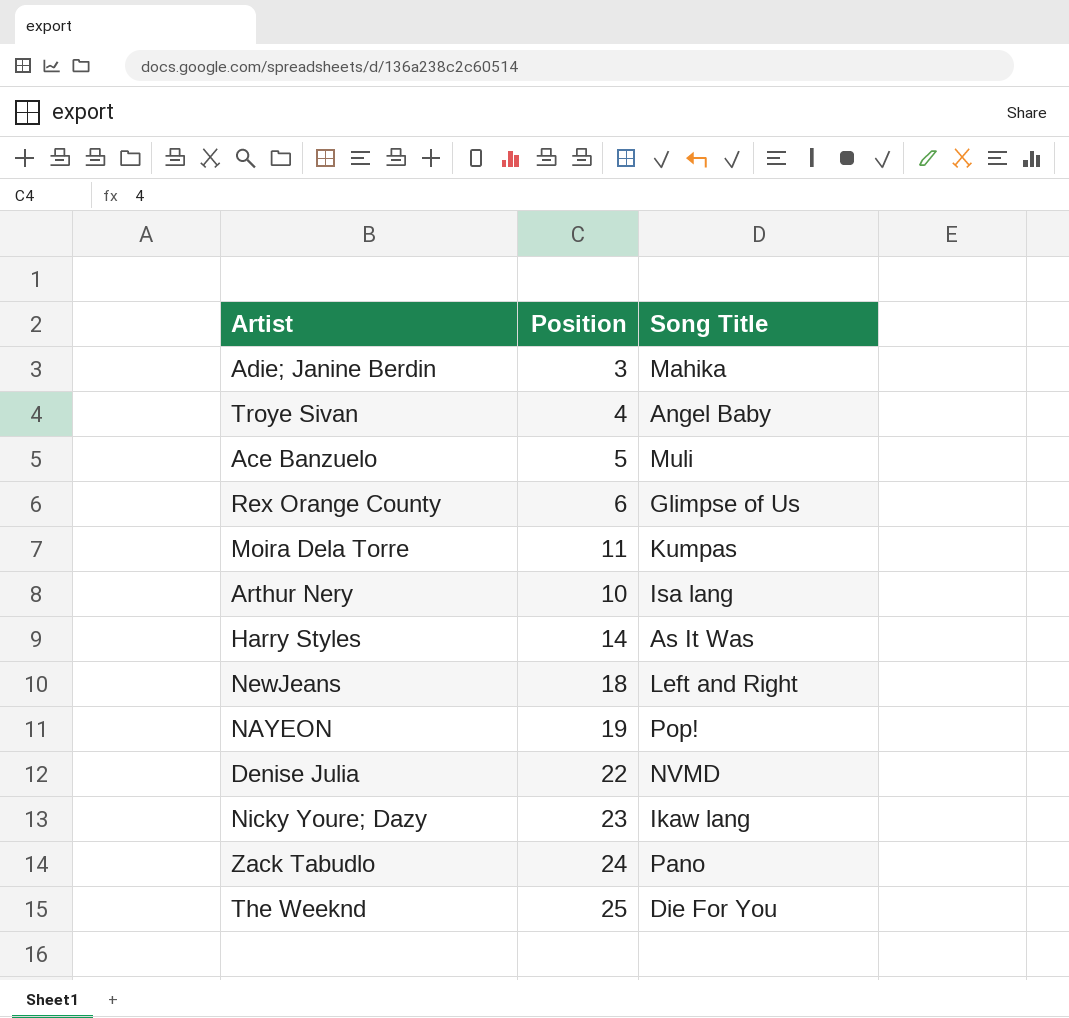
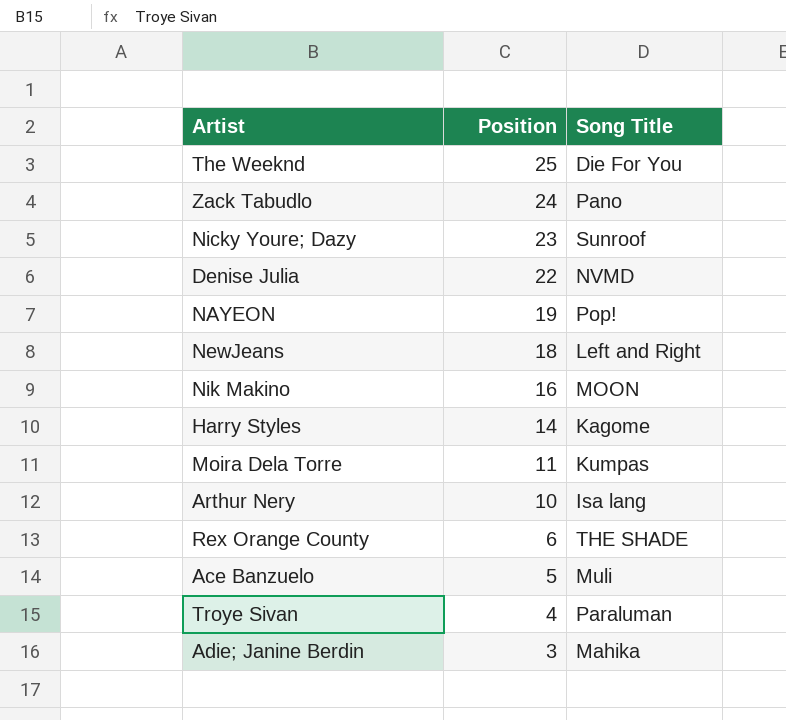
row order: none -> Position descending
Nicky Youre; Dazy | Song Title: Ikaw lang -> Sunroof
row Nik Makino: none -> 16 | MOON
Harry Styles | Song Title: As It Was -> Kagome
Rex Orange County | Song Title: Glimpse of Us -> THE SHADE
Troye Sivan | Song Title: Angel Baby -> Paraluman

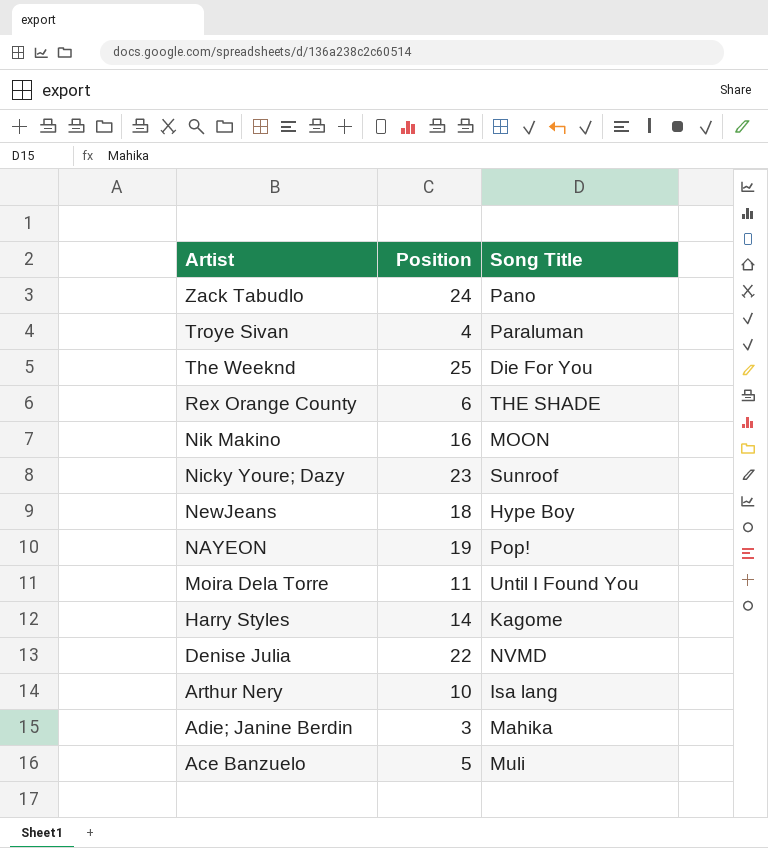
row order: Position descending -> Artist descending
NewJeans | Song Title: Left and Right -> Hype Boy
Moira Dela Torre | Song Title: Kumpas -> Until I Found You

